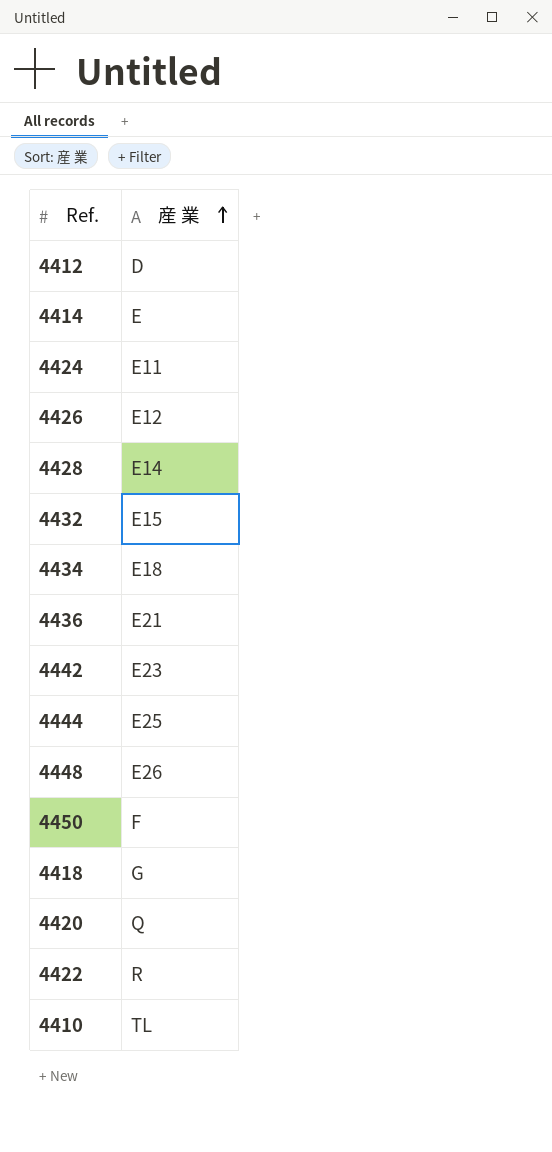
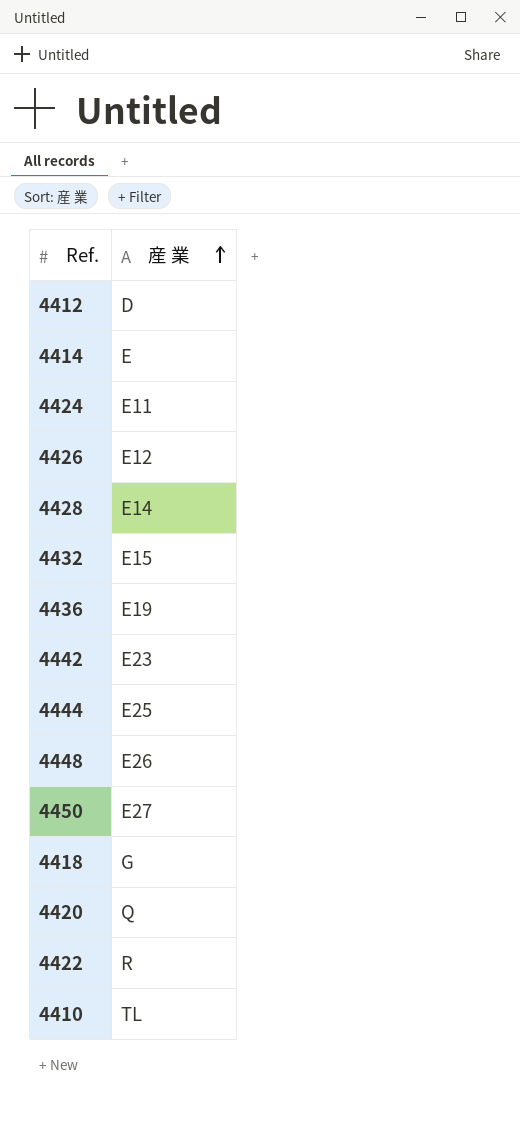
row 4434: E18 -> none
4436 | 産 業: E21 -> E19
4450 | 産 業: F -> E27

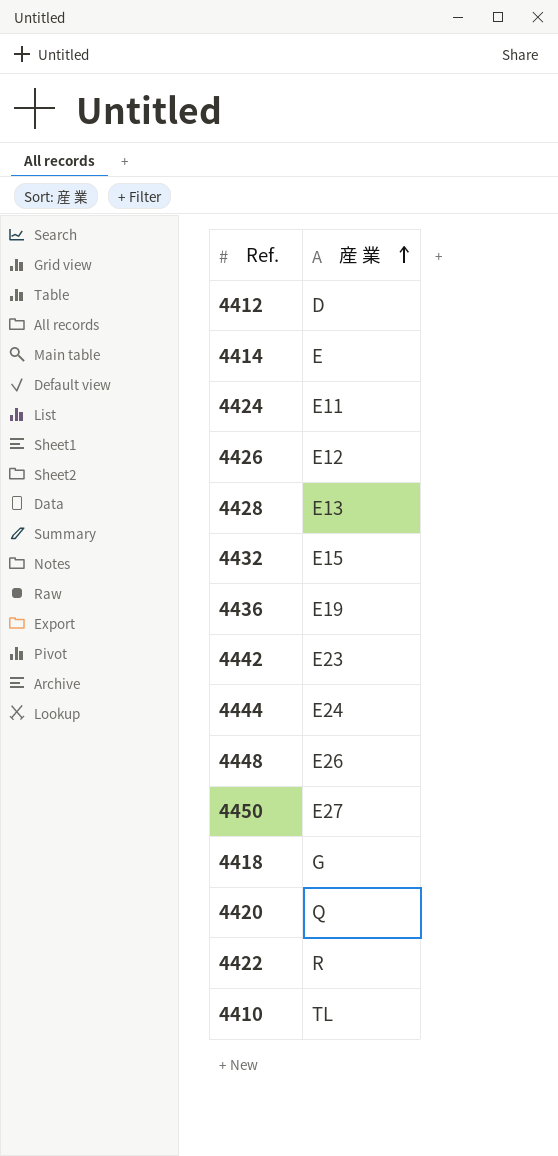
4428 | 産 業: E14 -> E13
4444 | 産 業: E25 -> E24

